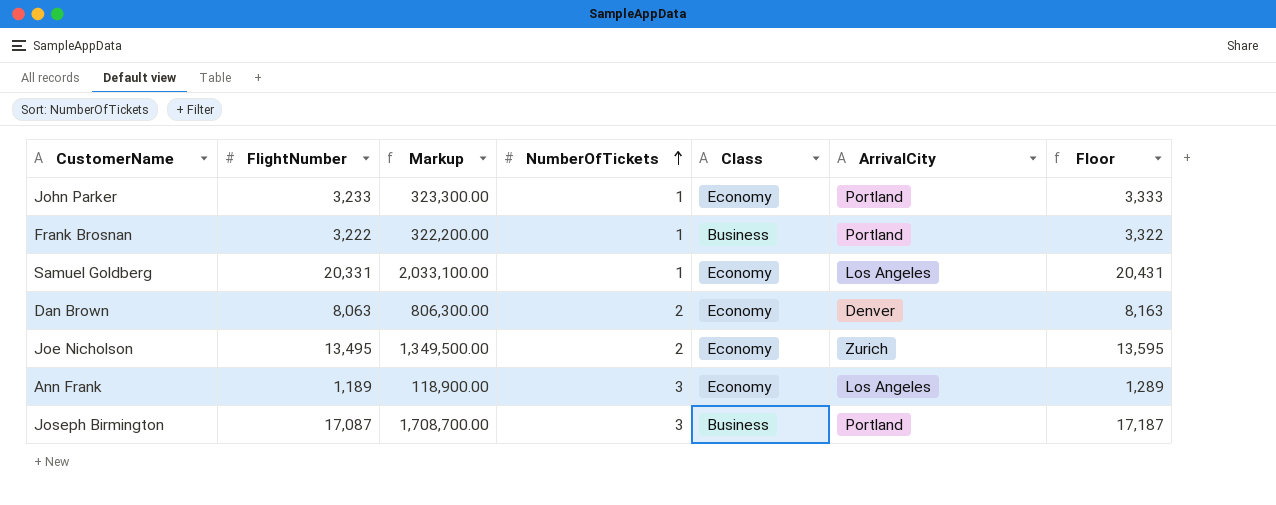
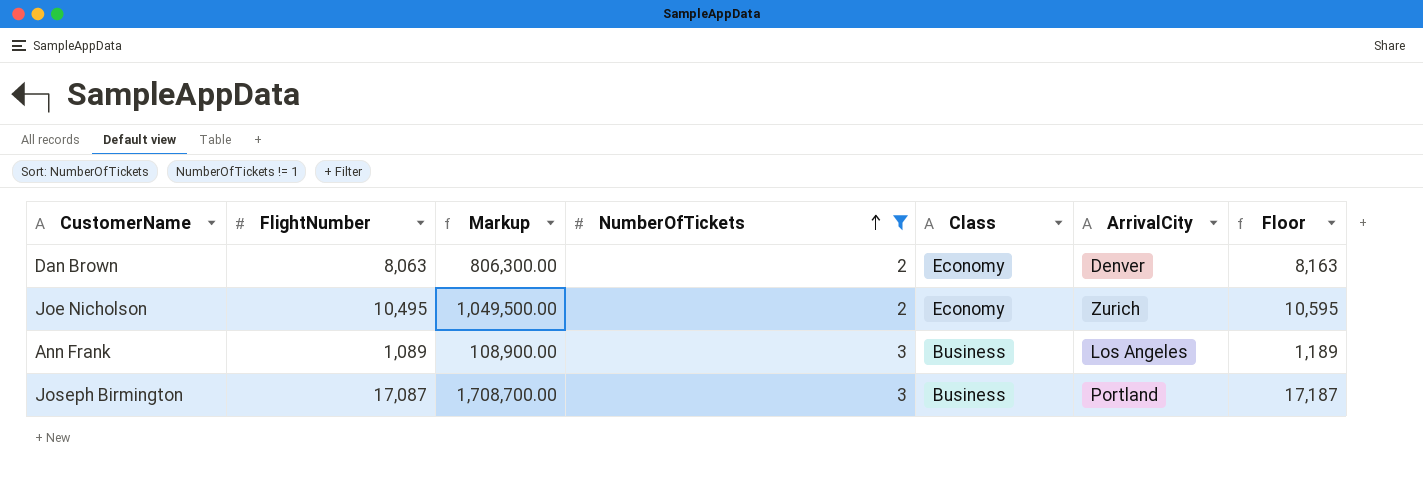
filter: none -> NumberOfTickets != 1
Joe Nicholson | FlightNumber: 13,495 -> 10,495
Joe Nicholson | Markup: 1,349,500.00 -> 1,049,500.00
Joe Nicholson | Floor: 13,595 -> 10,595
Ann Frank | FlightNumber: 1,189 -> 1,089
Ann Frank | Markup: 118,900.00 -> 108,900.00
Ann Frank | Class: Economy -> Business
Ann Frank | Floor: 1,289 -> 1,189

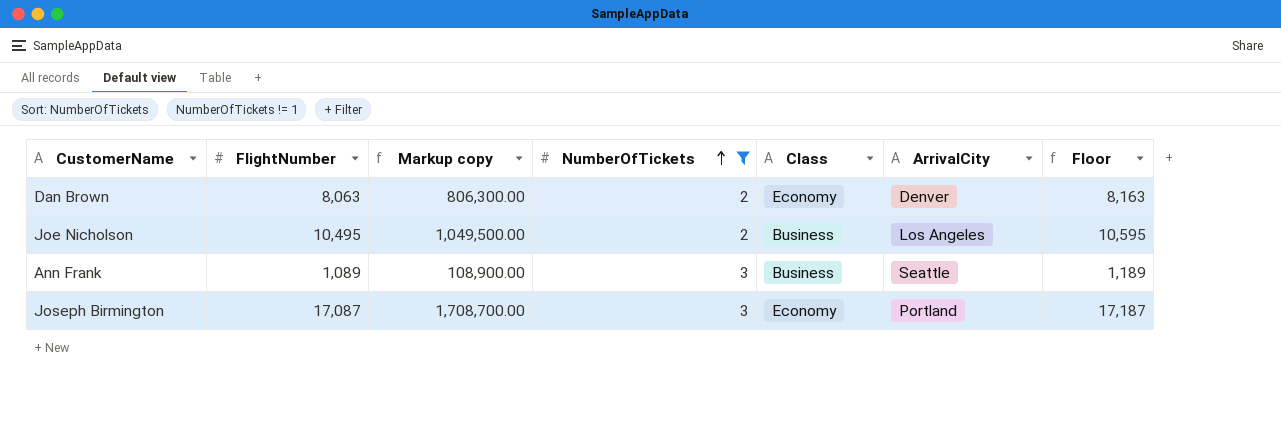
column name: Markup -> Markup copy
Joe Nicholson | Class: Economy -> Business
Joe Nicholson | ArrivalCity: Zurich -> Los Angeles
Ann Frank | ArrivalCity: Los Angeles -> Seattle
Joseph Birmington | Class: Business -> Economy

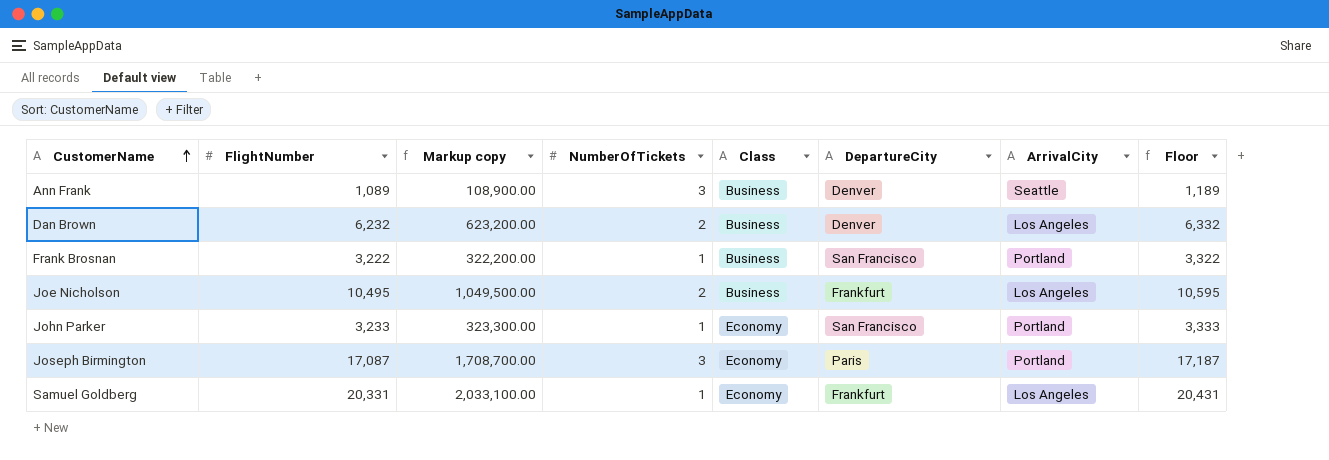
filter: NumberOfTickets != 1 -> none
row order: NumberOfTickets ascending -> CustomerName ascending
column DepartureCity | position: none -> 6
Dan Brown | FlightNumber: 8,063 -> 6,232
Dan Brown | Markup copy: 806,300.00 -> 623,200.00
Dan Brown | Class: Economy -> Business
Dan Brown | ArrivalCity: Denver -> Los Angeles
Dan Brown | Floor: 8,163 -> 6,332

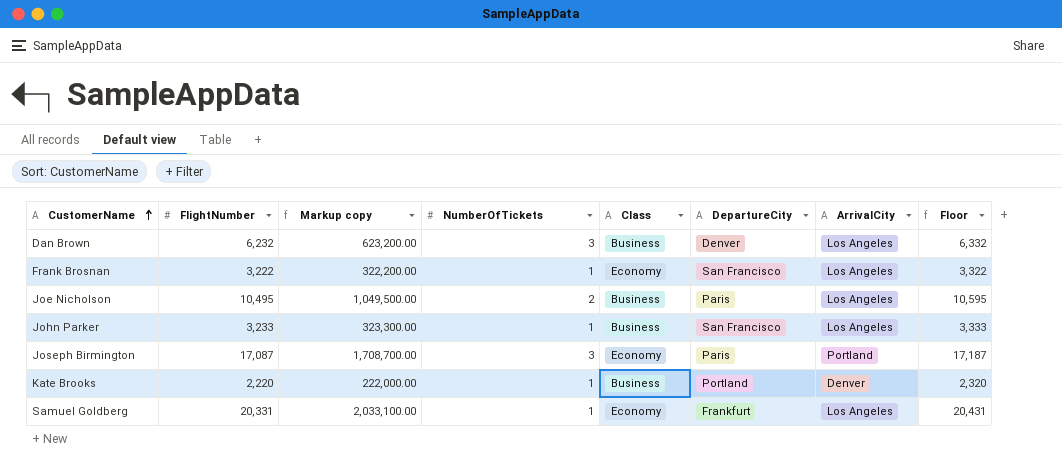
row Ann Frank: 1,089 | 108,900.00 | 3 | Business | Denver | Seattle | 1,189 -> none
Dan Brown | NumberOfTickets: 2 -> 3
Frank Brosnan | Class: Business -> Economy
Frank Brosnan | ArrivalCity: Portland -> Los Angeles
Joe Nicholson | DepartureCity: Frankfurt -> Paris
John Parker | Class: Economy -> Business
John Parker | ArrivalCity: Portland -> Los Angeles
row Kate Brooks: none -> 2,220 | 222,000.00 | 1 | Business | Portland | Denver | 2,320

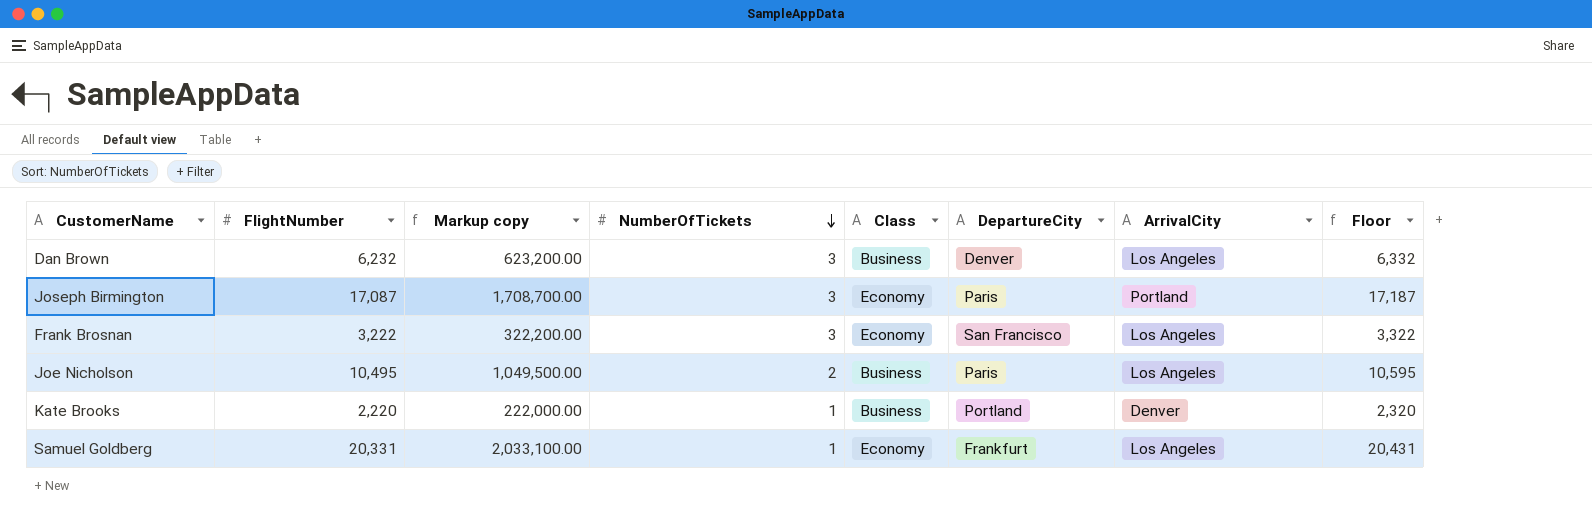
row order: CustomerName ascending -> NumberOfTickets descending
row John Parker: 3,233 | 323,300.00 | 1 | Business | San Francisco | Los Angeles | 3,333 -> none
Frank Brosnan | NumberOfTickets: 1 -> 3

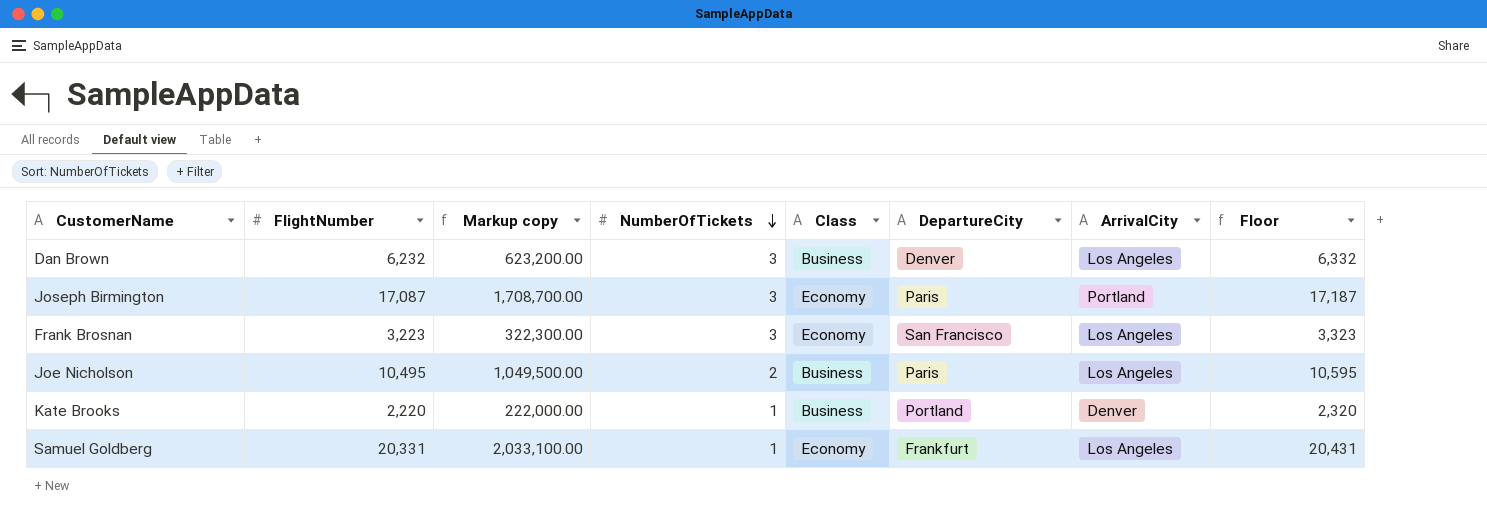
Frank Brosnan | FlightNumber: 3,222 -> 3,223
Frank Brosnan | Markup copy: 322,200.00 -> 322,300.00
Frank Brosnan | Floor: 3,322 -> 3,323

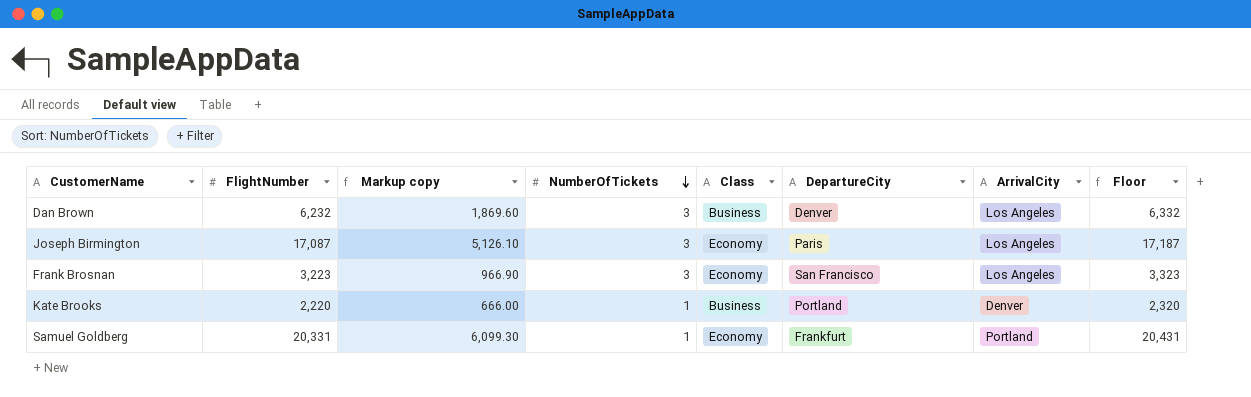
column Markup copy | formula: [FlightNumber] * 100 -> [FlightNumber] * 0.3
row Joe Nicholson: 10,495 | 1,049,500.00 | 2 | Business | Paris | Los Angeles | 10,595 -> none
Joseph Birmington | ArrivalCity: Portland -> Los Angeles
Samuel Goldberg | ArrivalCity: Los Angeles -> Portland

